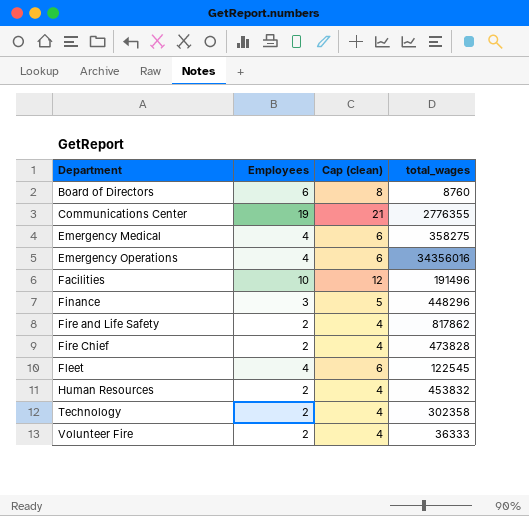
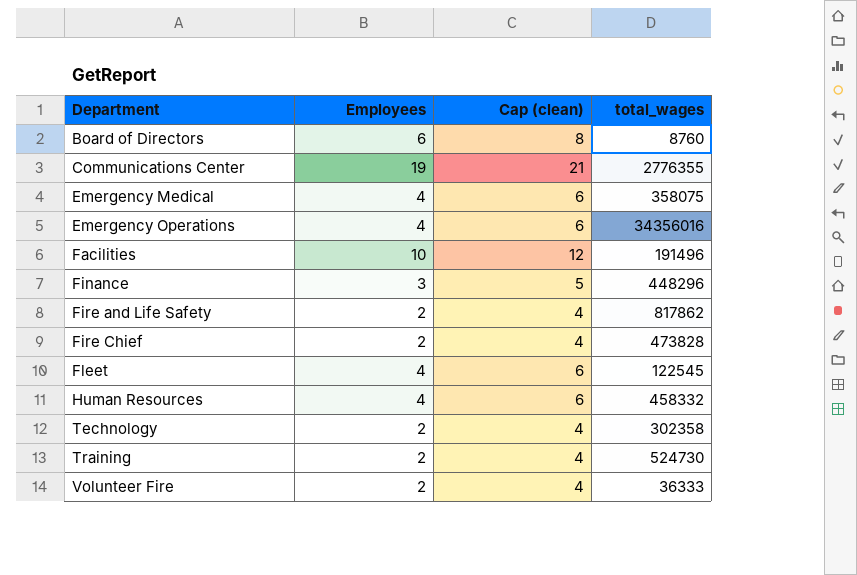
Emergency Medical | total_wages: 358275 -> 358075
Human Resources | Employees: 2 -> 4
Human Resources | Cap (clean): 4 -> 6
Human Resources | total_wages: 453832 -> 458332
row Training: none -> 2 | 4 | 524730

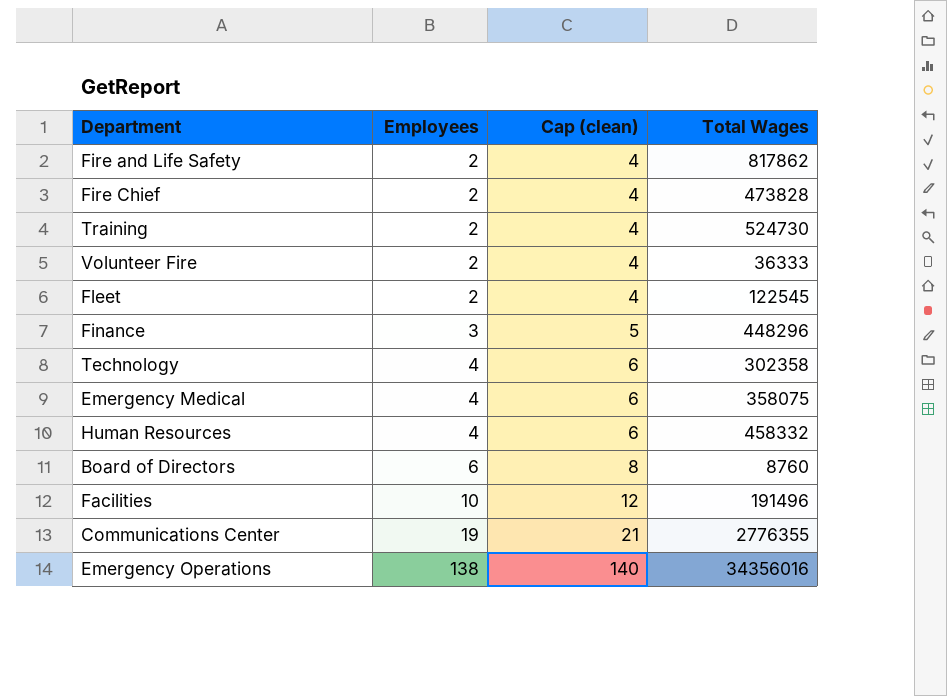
row order: Department ascending -> Employees ascending
column name: total_wages -> Total Wages
Fleet | Employees: 4 -> 2
Fleet | Cap (clean): 6 -> 4
Technology | Employees: 2 -> 4
Technology | Cap (clean): 4 -> 6
Emergency Operations | Employees: 4 -> 138
Emergency Operations | Cap (clean): 6 -> 140

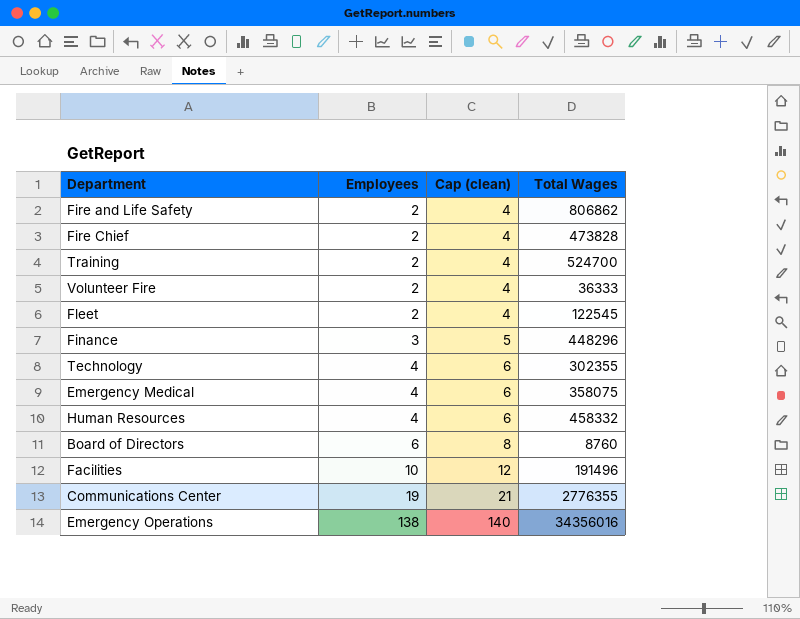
Fire and Life Safety | Total Wages: 817862 -> 806862
Training | Total Wages: 524730 -> 524700
Technology | Total Wages: 302358 -> 302355

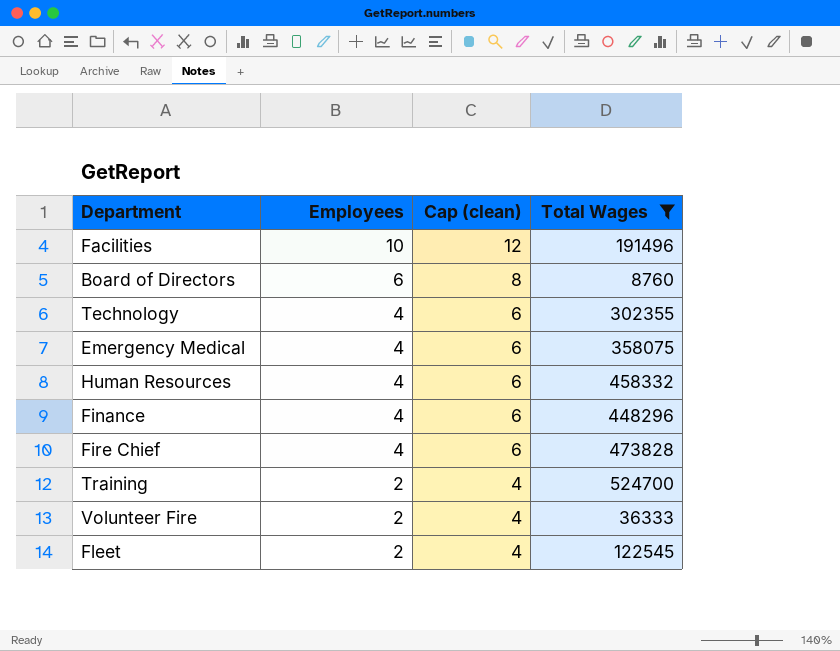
filter: none -> Total Wages <= 524700
row order: Employees ascending -> Employees descending
Finance | Employees: 3 -> 4
Finance | Cap (clean): 5 -> 6
Fire Chief | Employees: 2 -> 4
Fire Chief | Cap (clean): 4 -> 6

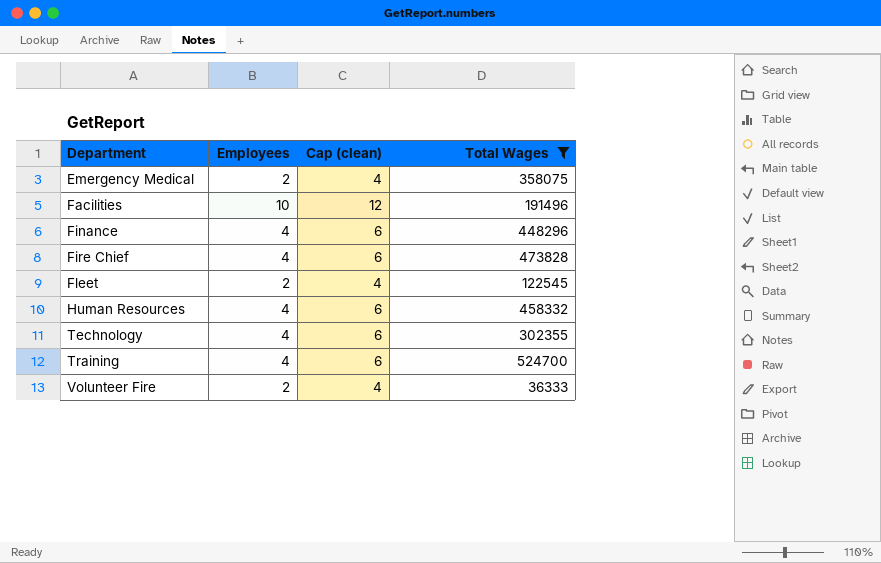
row order: Employees descending -> Department ascending
row Board of Directors: 6 | 8 | 8760 -> none
Emergency Medical | Employees: 4 -> 2
Emergency Medical | Cap (clean): 6 -> 4
Training | Employees: 2 -> 4
Training | Cap (clean): 4 -> 6

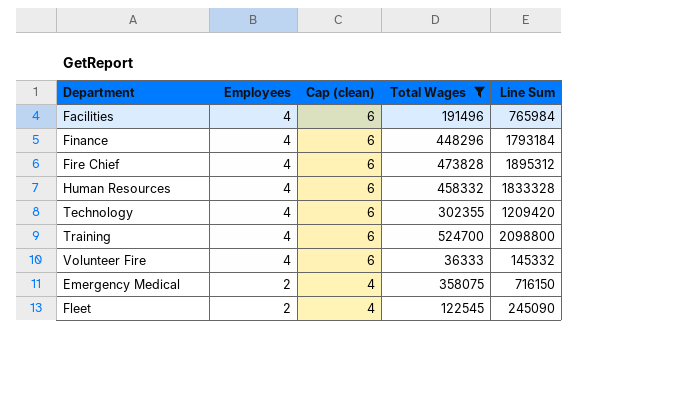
row order: Department ascending -> Employees descending
column Line Sum | formula: none -> [Employees] * [Total Wages]
Facilities | Employees: 10 -> 4
Facilities | Cap (clean): 12 -> 6
Volunteer Fire | Employees: 2 -> 4
Volunteer Fire | Cap (clean): 4 -> 6

